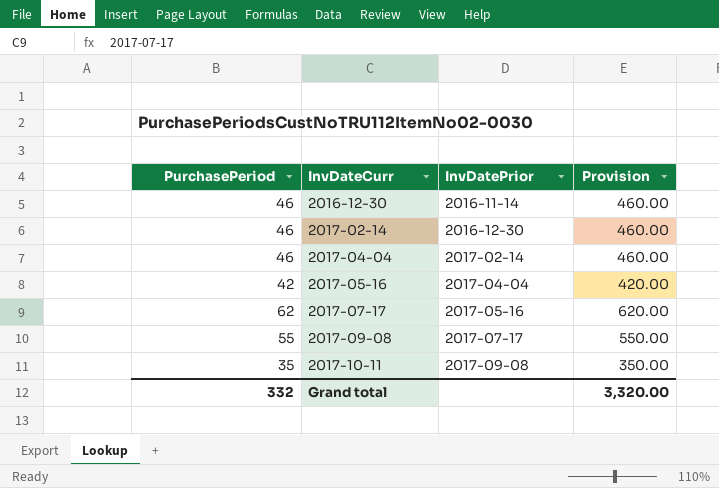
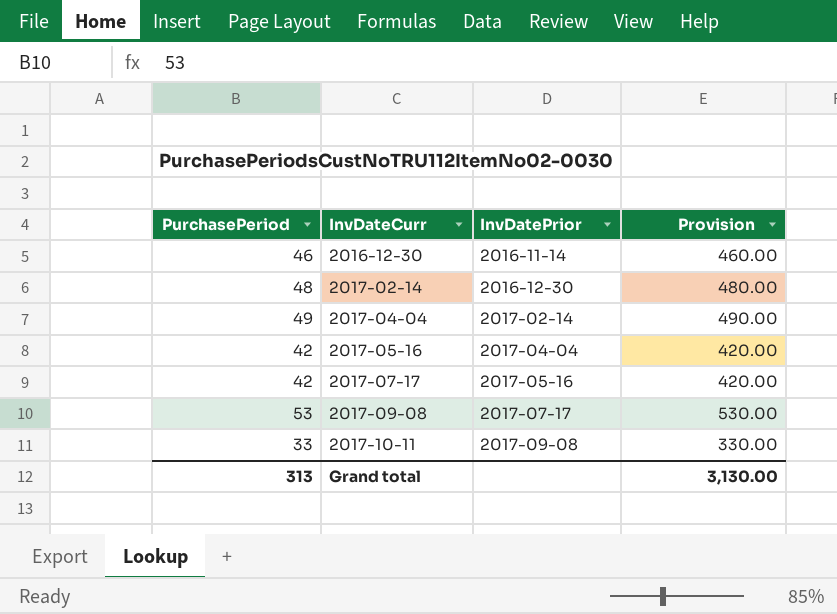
2017-02-14 | PurchasePeriod: 46 -> 48
2017-02-14 | Provision: 460.00 -> 480.00
2017-04-04 | PurchasePeriod: 46 -> 49
2017-04-04 | Provision: 460.00 -> 490.00
2017-07-17 | PurchasePeriod: 62 -> 42
2017-07-17 | Provision: 620.00 -> 420.00
2017-09-08 | PurchasePeriod: 55 -> 53
2017-09-08 | Provision: 550.00 -> 530.00
2017-10-11 | PurchasePeriod: 35 -> 33
2017-10-11 | Provision: 350.00 -> 330.00
Grand total | PurchasePeriod: 332 -> 313
Grand total | Provision: 3,320.00 -> 3,130.00

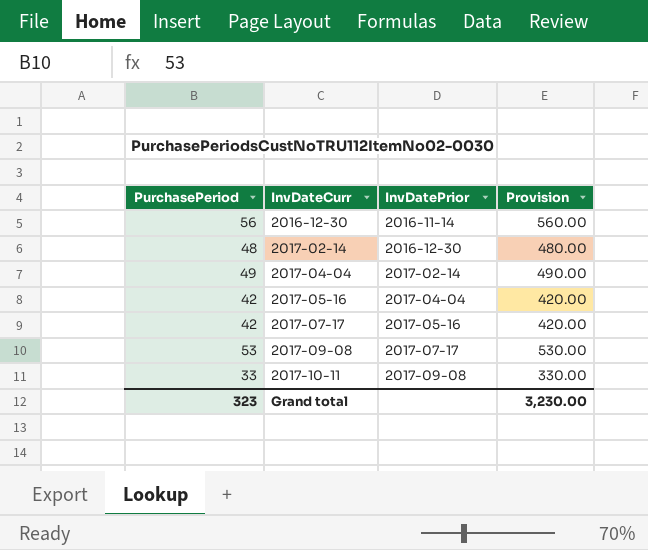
2016-12-30 | PurchasePeriod: 46 -> 56
2016-12-30 | Provision: 460.00 -> 560.00
Grand total | PurchasePeriod: 313 -> 323
Grand total | Provision: 3,130.00 -> 3,230.00

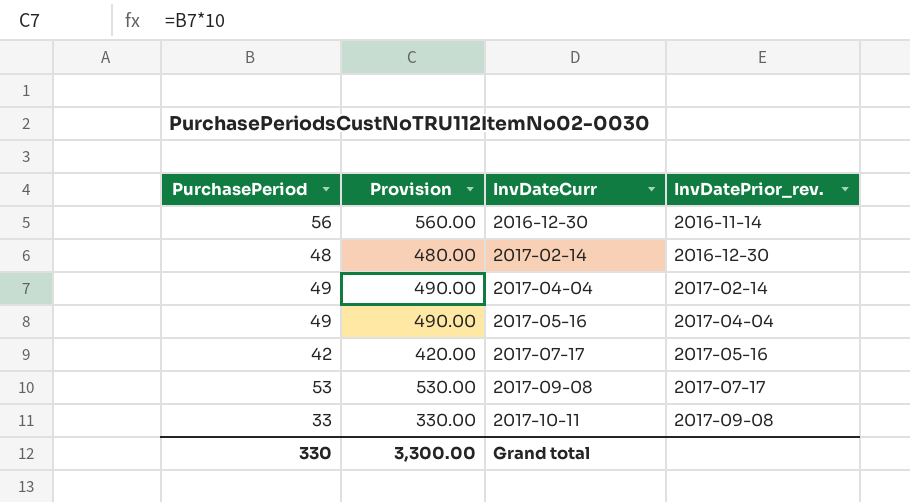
column Provision | position: 4 -> 2
column name: InvDatePrior -> InvDatePrior_rev.
2017-05-16 | PurchasePeriod: 42 -> 49
2017-05-16 | Provision: 420.00 -> 490.00
Grand total | PurchasePeriod: 323 -> 330
Grand total | Provision: 3,230.00 -> 3,300.00

